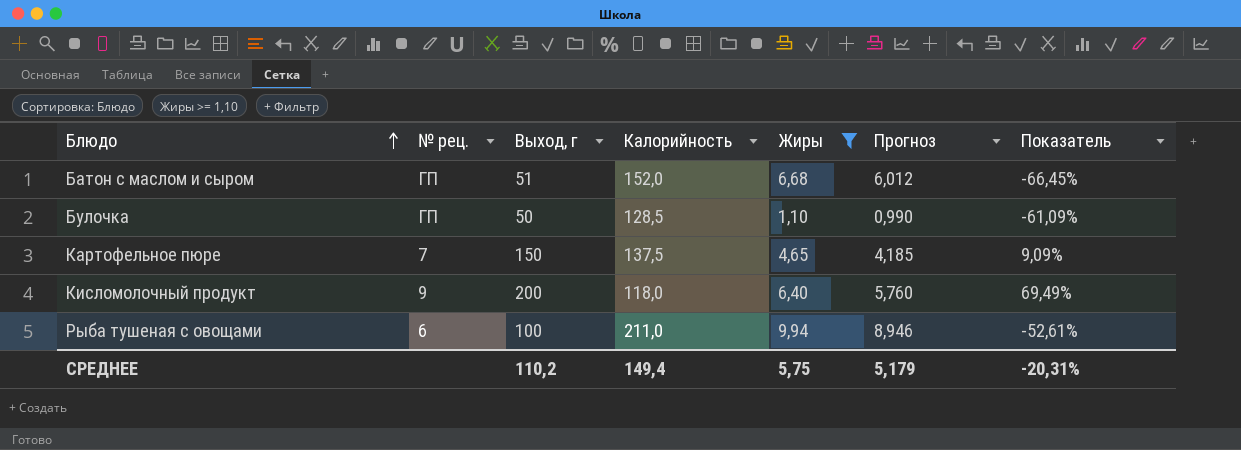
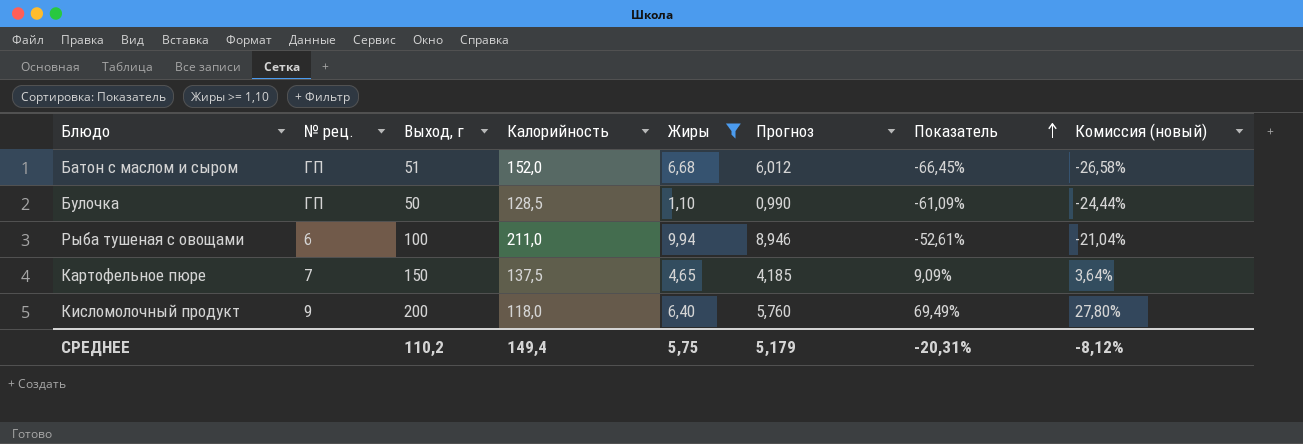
row order: Блюдо ascending -> Показатель ascending
column Комиссия (новый) | formula: none -> [Показатель] * 0,4

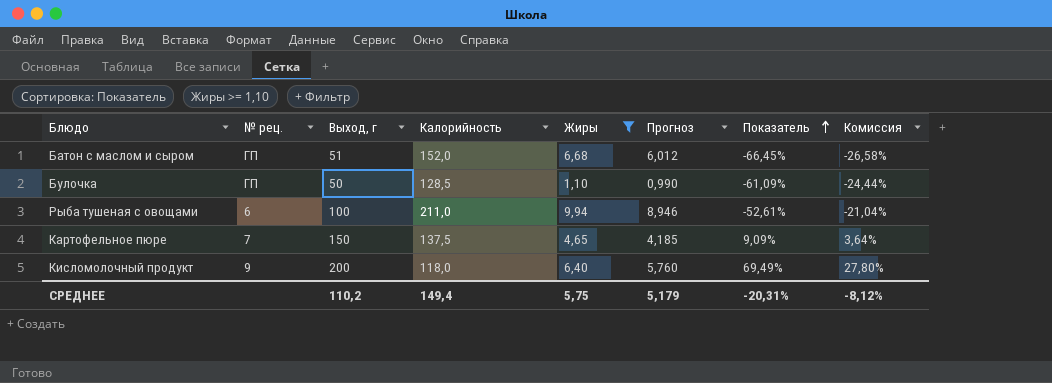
column name: Комиссия (новый) -> Комиссия

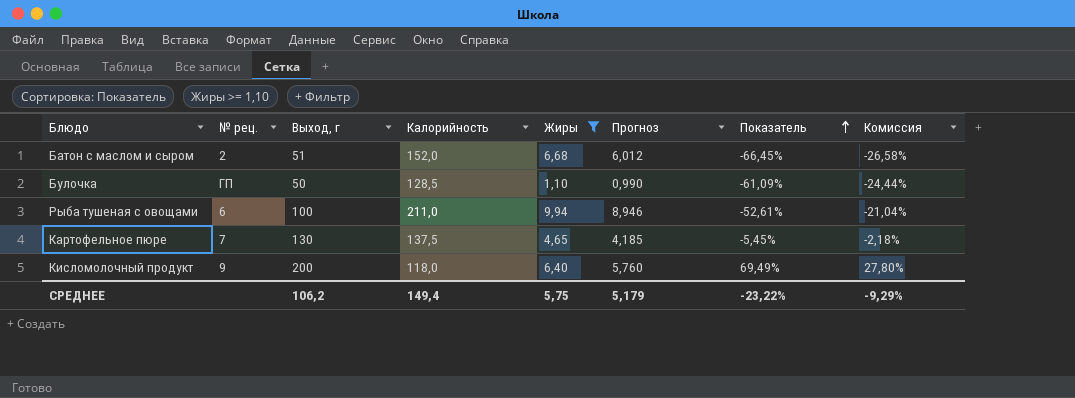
Батон с маслом и сыром | № рец.: ГП -> 2
Картофельное пюре | Выход, г: 150 -> 130
Картофельное пюре | Показатель: 9,09% -> -5,45%
Картофельное пюре | Комиссия: 3,64% -> -2,18%
СРЕДНЕЕ | Выход, г: 110,2 -> 106,2
СРЕДНЕЕ | Показатель: -20,31% -> -23,22%
СРЕДНЕЕ | Комиссия: -8,12% -> -9,29%

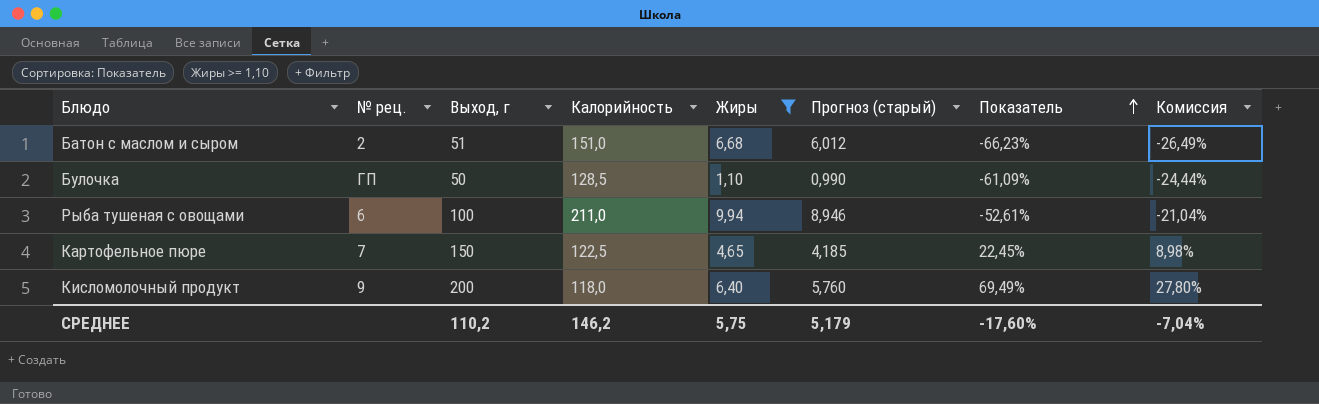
column name: Прогноз -> Прогноз (старый)
Батон с маслом и сыром | Калорийность: 152,0 -> 151,0
Батон с маслом и сыром | Показатель: -66,45% -> -66,23%
Батон с маслом и сыром | Комиссия: -26,58% -> -26,49%
Картофельное пюре | Выход, г: 130 -> 150
Картофельное пюре | Калорийность: 137,5 -> 122,5
Картофельное пюре | Показатель: -5,45% -> 22,45%
Картофельное пюре | Комиссия: -2,18% -> 8,98%
СРЕДНЕЕ | Выход, г: 106,2 -> 110,2
СРЕДНЕЕ | Калорийность: 149,4 -> 146,2
СРЕДНЕЕ | Показатель: -23,22% -> -17,60%
СРЕДНЕЕ | Комиссия: -9,29% -> -7,04%

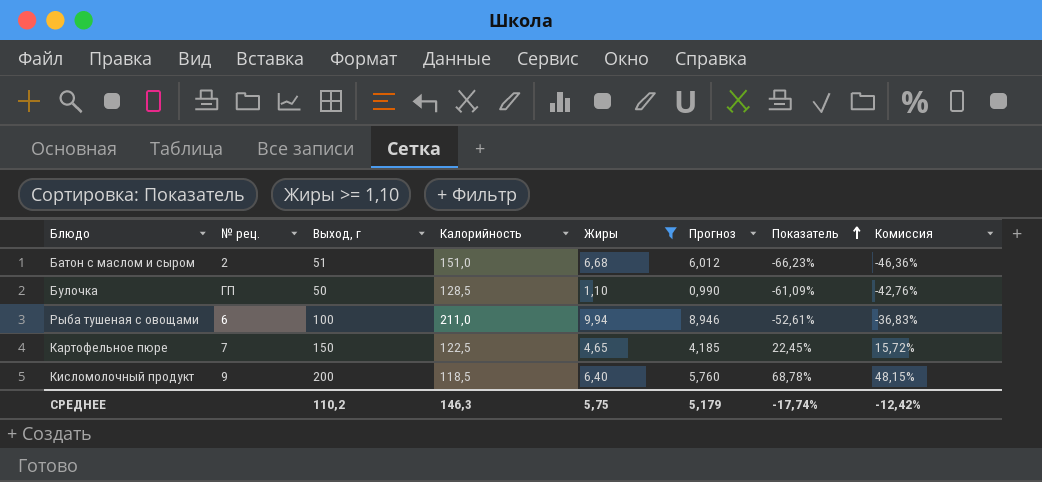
column name: Прогноз (старый) -> Прогноз
column Комиссия | formula: [Показатель] * 0,4 -> [Показатель] * 0,7
Кисломолочный продукт | Калорийность: 118,0 -> 118,5
Кисломолочный продукт | Показатель: 69,49% -> 68,78%
СРЕДНЕЕ | Калорийность: 146,2 -> 146,3
СРЕДНЕЕ | Показатель: -17,60% -> -17,74%
СРЕДНЕЕ | Комиссия: -7,04% -> -12,42%

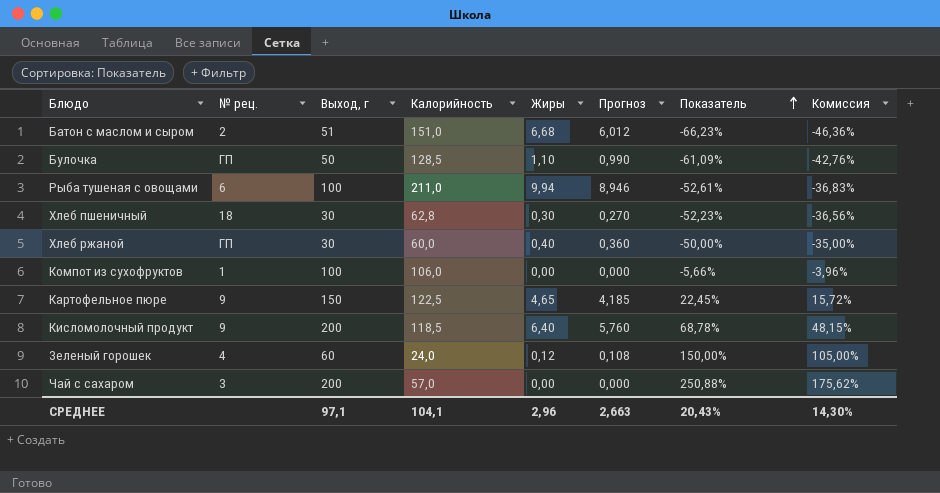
filter: Жиры >= 1,10 -> none
Картофельное пюре | № рец.: 7 -> 9
СРЕДНЕЕ | Выход, г: 110,2 -> 97,1
СРЕДНЕЕ | Калорийность: 146,3 -> 104,1
СРЕДНЕЕ | Жиры: 5,75 -> 2,96
СРЕДНЕЕ | Прогноз: 5,179 -> 2,663
СРЕДНЕЕ | Показатель: -17,74% -> 20,43%
СРЕДНЕЕ | Комиссия: -12,42% -> 14,30%

